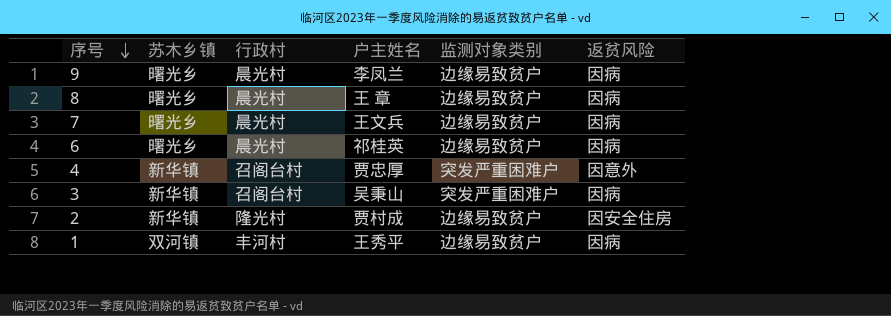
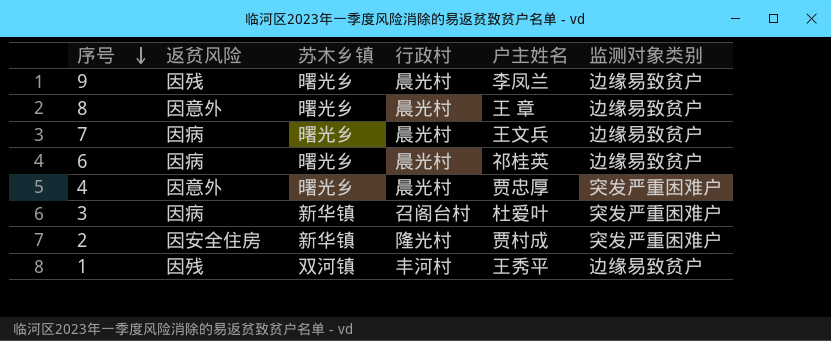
column 返贫风险 | position: 6 -> 2
9 | 返贫风险: 因病 -> 因残
8 | 返贫风险: 因病 -> 因意外
4 | 苏木乡镇: 新华镇 -> 曙光乡
4 | 行政村: 召阁台村 -> 晨光村
3 | 户主姓名: 吴秉山 -> 杜爱叶
2 | 监测对象类别: 边缘易致贫户 -> 突发严重困难户
1 | 返贫风险: 因病 -> 因残

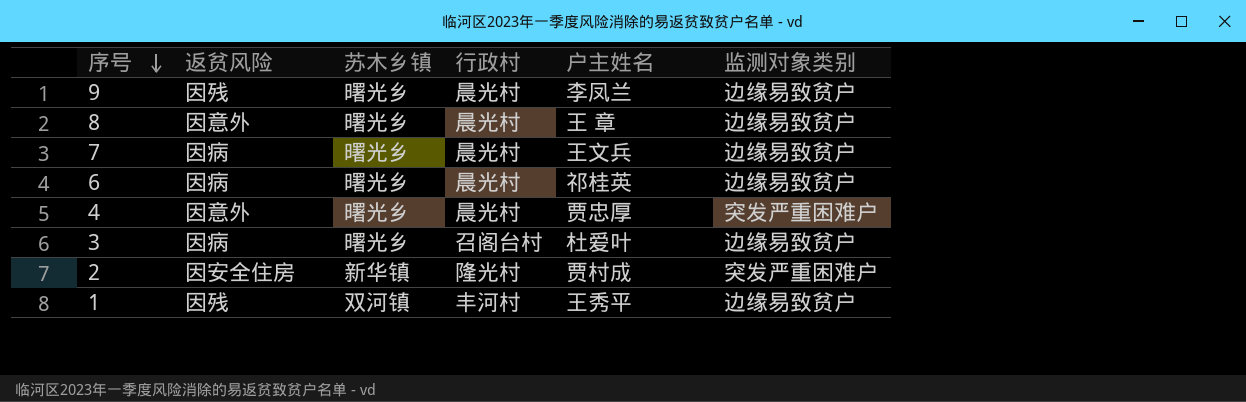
3 | 苏木乡镇: 新华镇 -> 曙光乡
3 | 监测对象类别: 突发严重困难户 -> 边缘易致贫户

